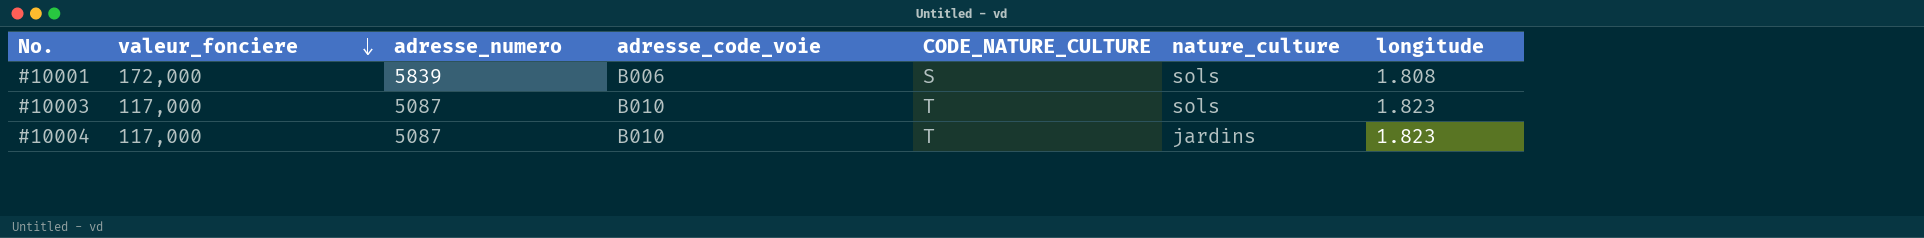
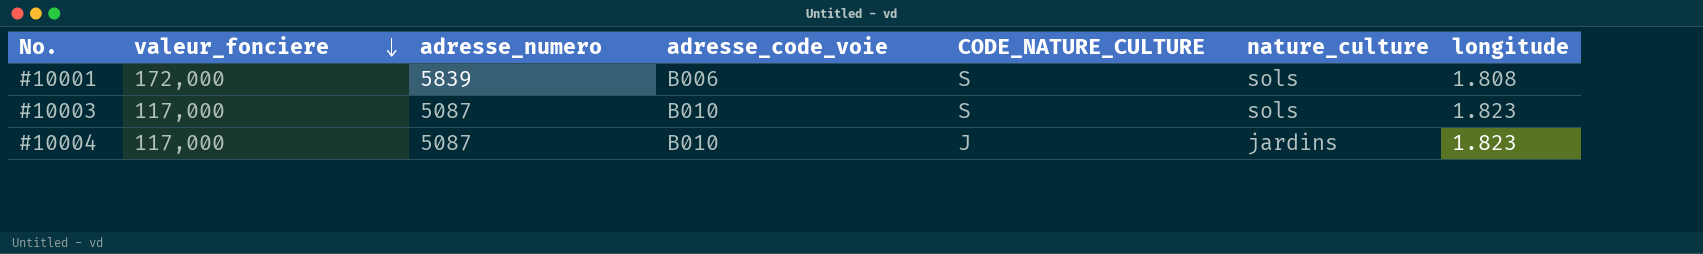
#10003 | CODE_NATURE_CULTURE: T -> S
#10004 | CODE_NATURE_CULTURE: T -> J

